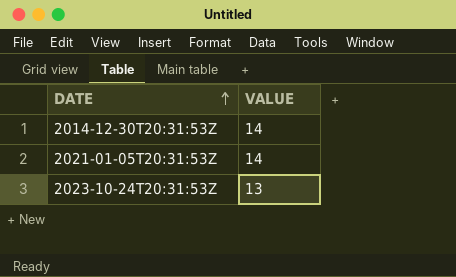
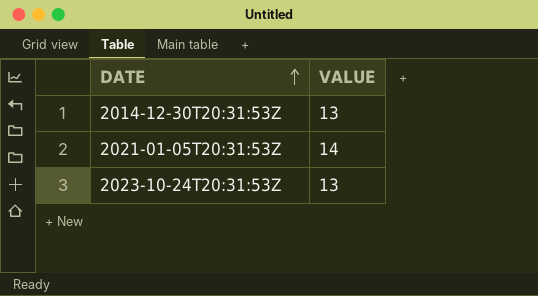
2014-12-30T20:31:53Z | VALUE: 14 -> 13

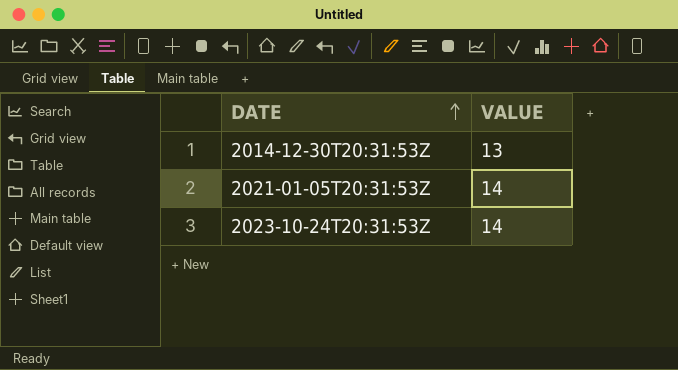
2023-10-24T20:31:53Z | VALUE: 13 -> 14

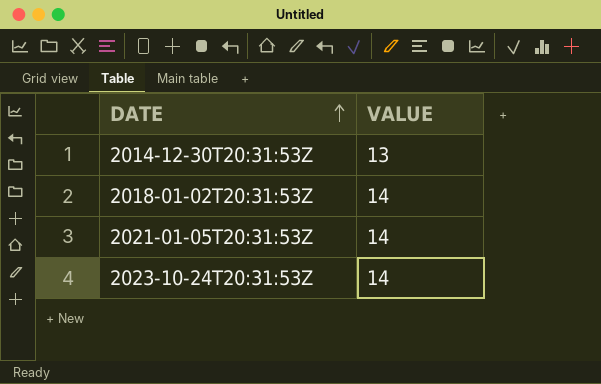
row 2018-01-02T20:31:53Z: none -> 14

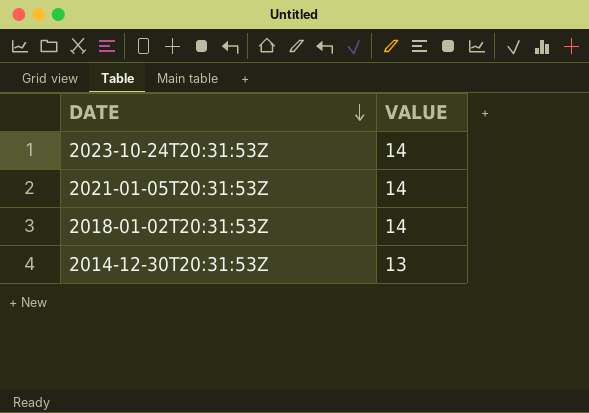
row order: DATE ascending -> DATE descending

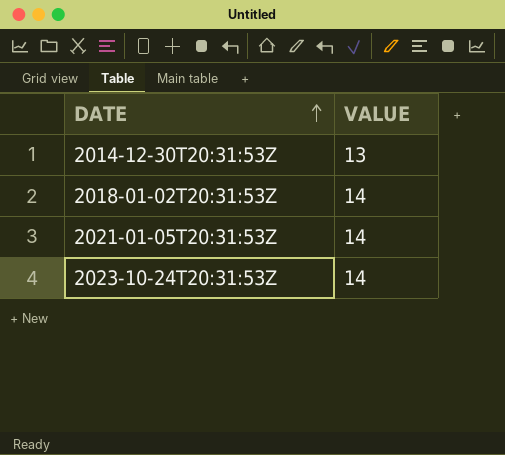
row order: DATE descending -> DATE ascending

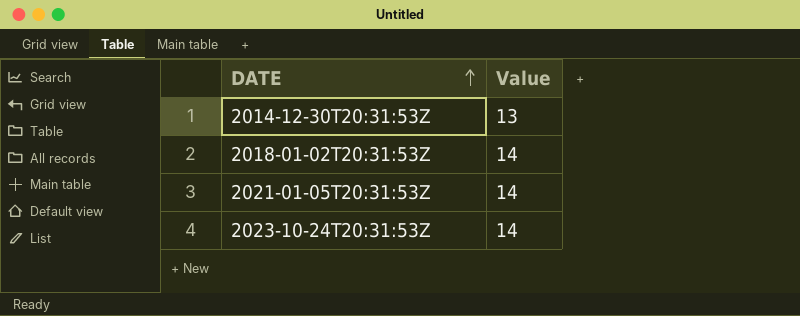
column name: VALUE -> Value

